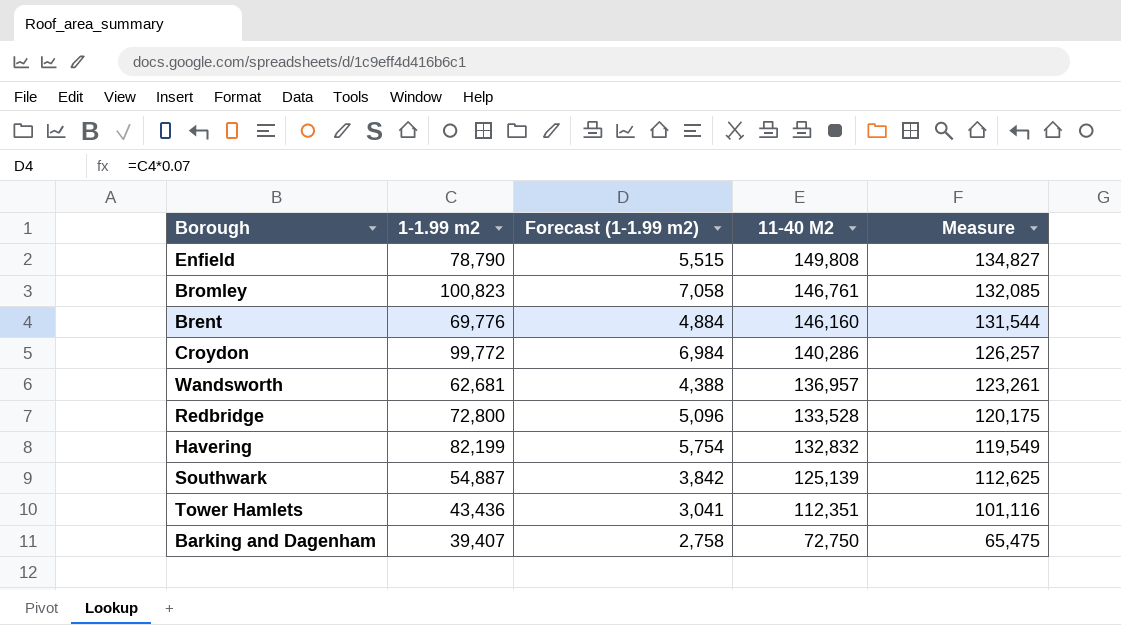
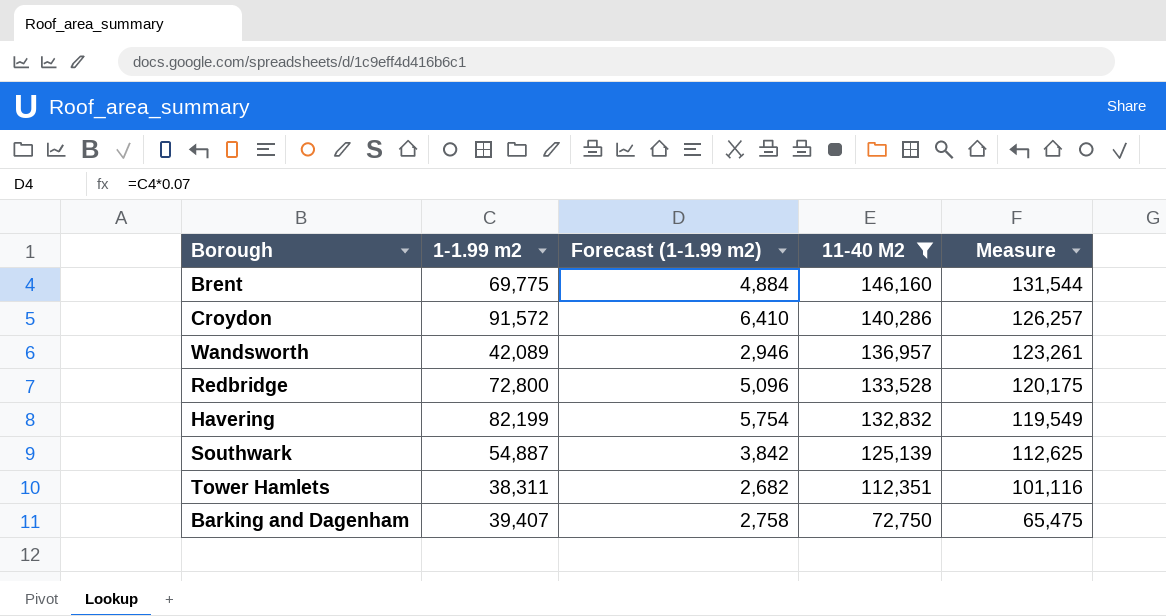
filter: none -> 11-40 M2 <= 146,160
Brent | 1-1.99 m2: 69,776 -> 69,775
Croydon | 1-1.99 m2: 99,772 -> 91,572
Croydon | Forecast (1-1.99 m2): 6,984 -> 6,410
Wandsworth | 1-1.99 m2: 62,681 -> 42,089
Wandsworth | Forecast (1-1.99 m2): 4,388 -> 2,946
Tower Hamlets | 1-1.99 m2: 43,436 -> 38,311
Tower Hamlets | Forecast (1-1.99 m2): 3,041 -> 2,682

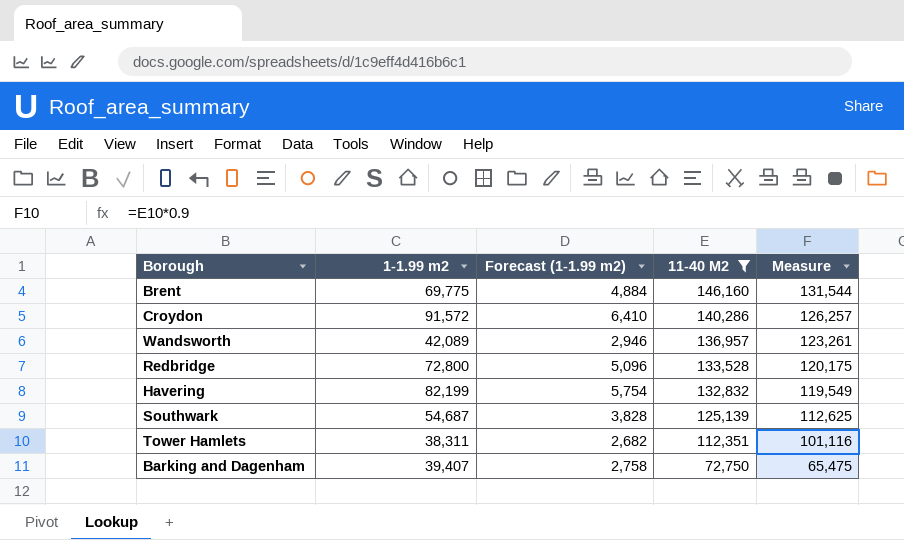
Southwark | 1-1.99 m2: 54,887 -> 54,687
Southwark | Forecast (1-1.99 m2): 3,842 -> 3,828

